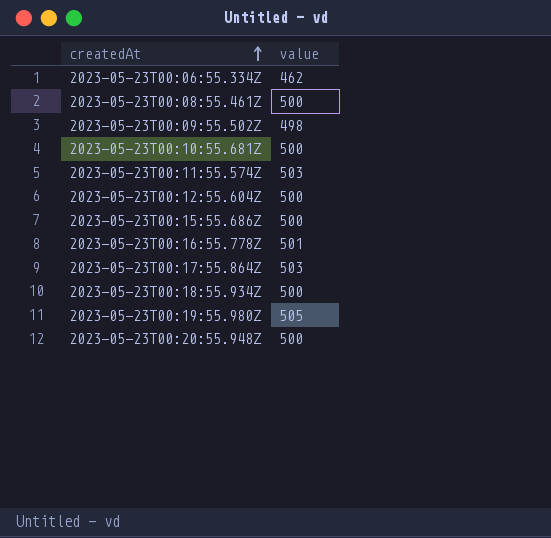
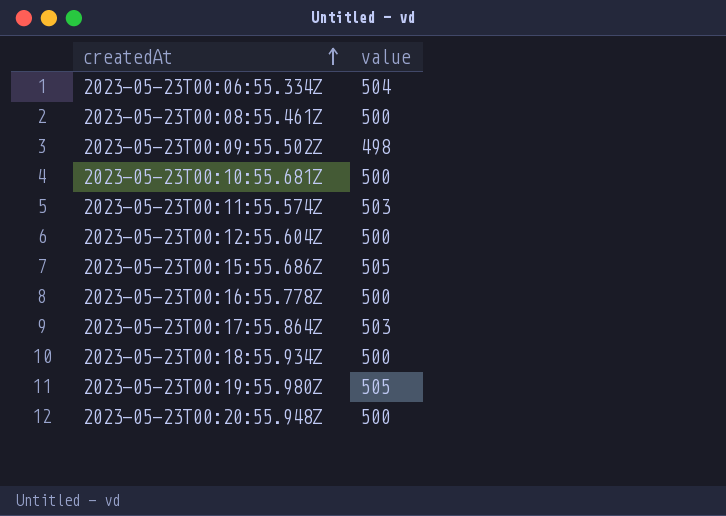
2023-05-23T00:06:55.334Z | value: 462 -> 504
2023-05-23T00:15:55.686Z | value: 500 -> 505
2023-05-23T00:16:55.778Z | value: 501 -> 500

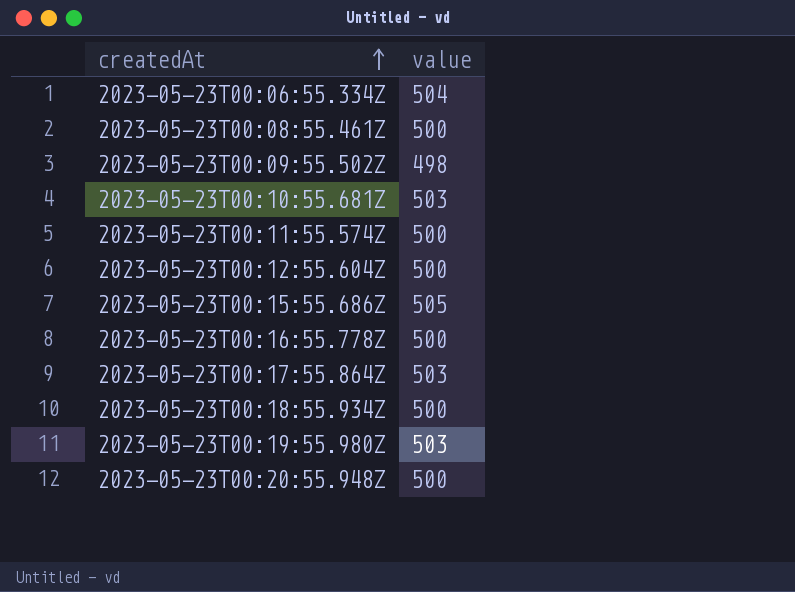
2023-05-23T00:10:55.681Z | value: 500 -> 503
2023-05-23T00:11:55.574Z | value: 503 -> 500
2023-05-23T00:19:55.980Z | value: 505 -> 503

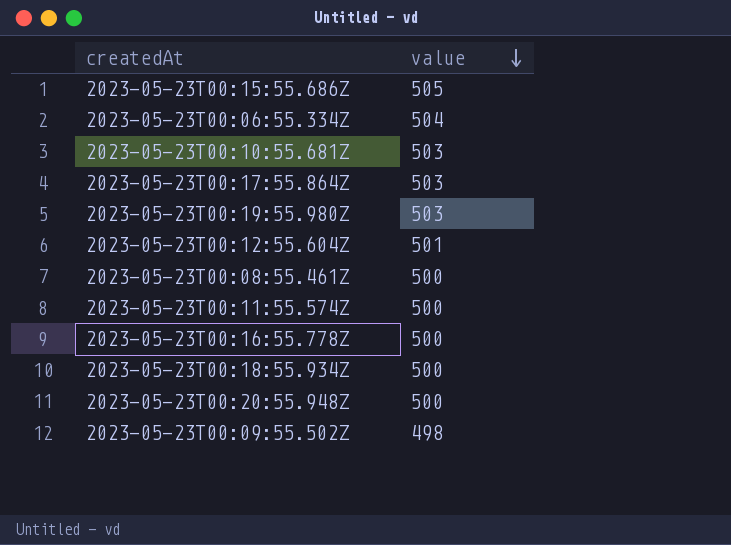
row order: createdAt ascending -> value descending
2023-05-23T00:12:55.604Z | value: 500 -> 501

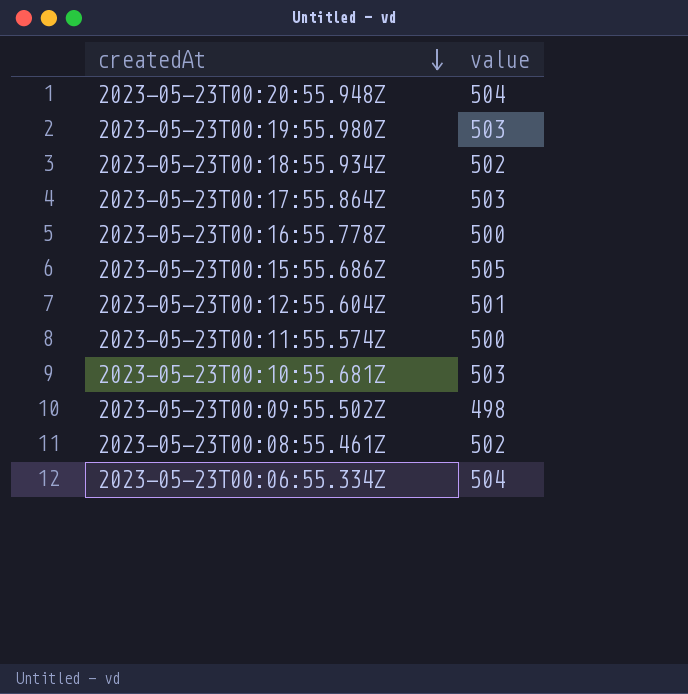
row order: value descending -> createdAt descending
2023-05-23T00:20:55.948Z | value: 500 -> 504
2023-05-23T00:18:55.934Z | value: 500 -> 502
2023-05-23T00:08:55.461Z | value: 500 -> 502

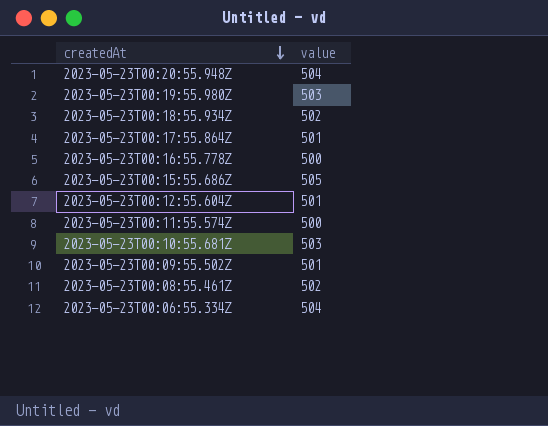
2023-05-23T00:17:55.864Z | value: 503 -> 501
2023-05-23T00:09:55.502Z | value: 498 -> 501

